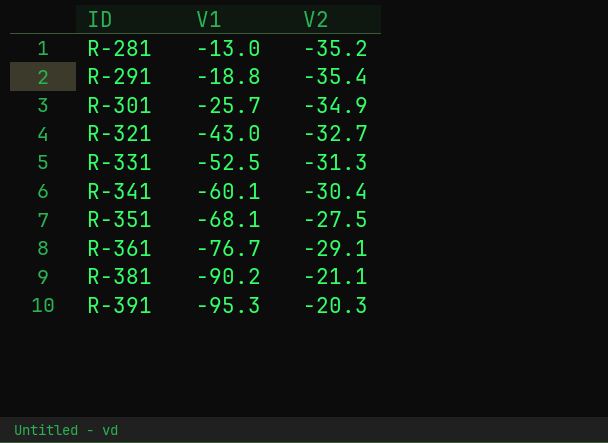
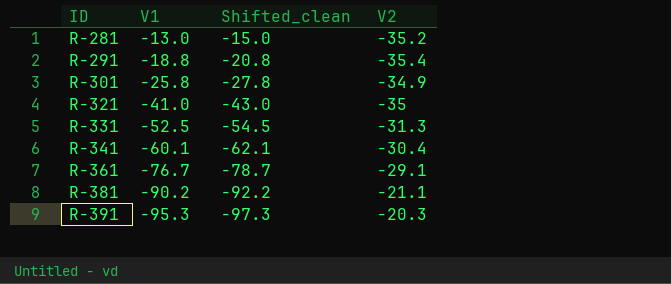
column Shifted_clean | formula: none -> [V1] - 2
row R-351: -68.1 | -27.5 -> none
R-301 | V1: -25.7 -> -25.8
R-321 | V1: -43.0 -> -41.0
R-321 | V2: -32.7 -> -35

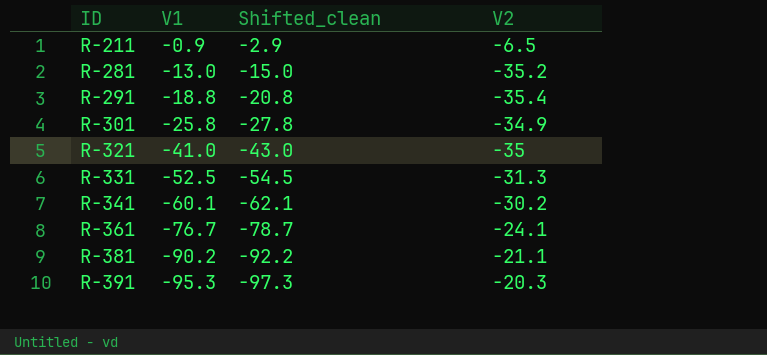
row R-211: none -> -0.9 | -2.9 | -6.5
R-341 | V2: -30.4 -> -30.2
R-361 | V2: -29.1 -> -24.1

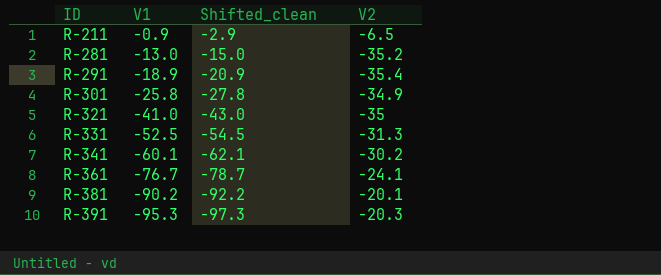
R-291 | V1: -18.8 -> -18.9
R-291 | Shifted_clean: -20.8 -> -20.9
R-381 | V2: -21.1 -> -20.1

